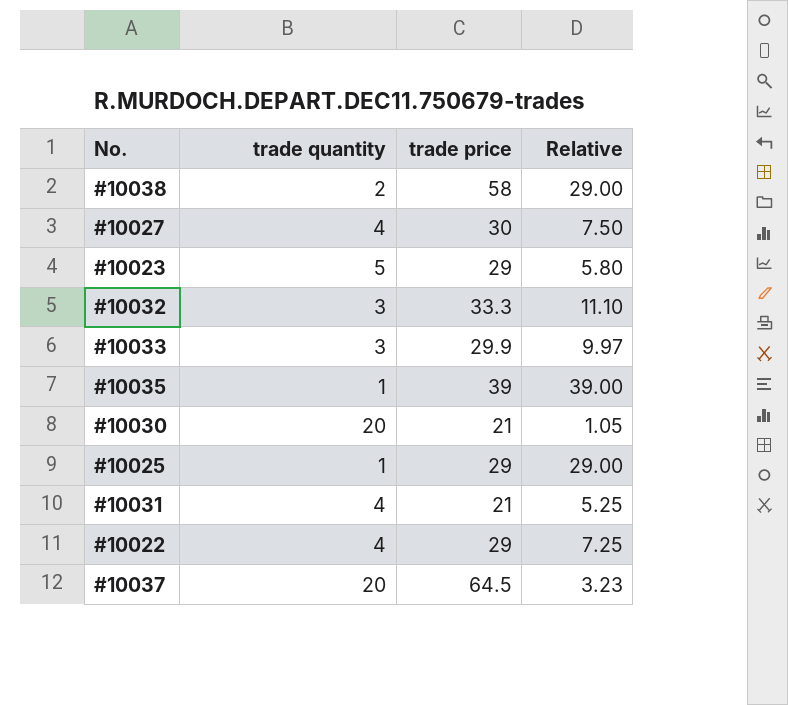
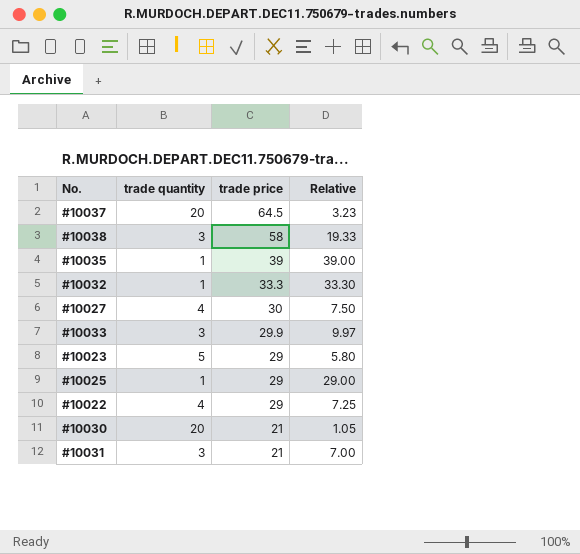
row order: none -> trade price descending
#10038 | trade quantity: 2 -> 3
#10038 | Relative: 29.00 -> 19.33
#10032 | trade quantity: 3 -> 1
#10032 | Relative: 11.10 -> 33.30
#10031 | trade quantity: 4 -> 3
#10031 | Relative: 5.25 -> 7.00

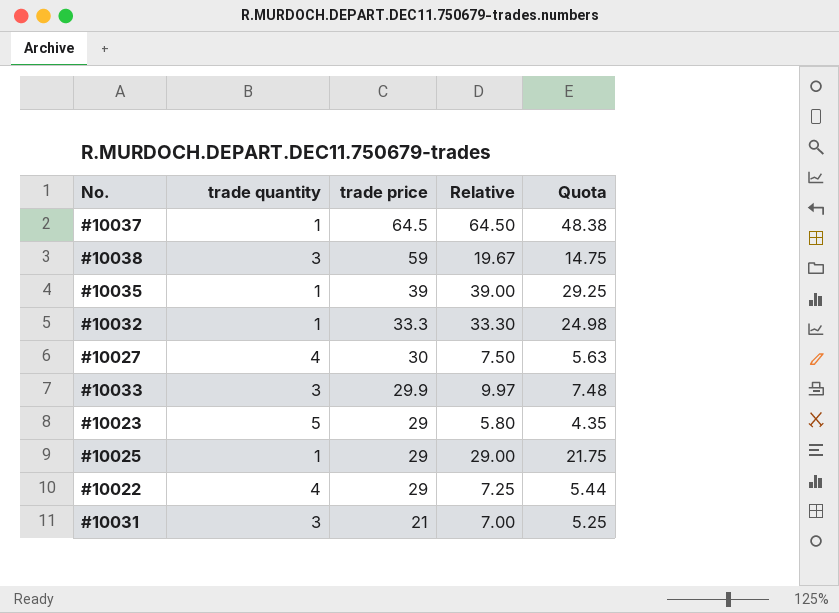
column Quota | formula: none -> [Relative] * 0.75
row #10030: 20 | 21 | 1.05 -> none
#10037 | trade quantity: 20 -> 1
#10037 | Relative: 3.23 -> 64.50
#10038 | trade price: 58 -> 59
#10038 | Relative: 19.33 -> 19.67

